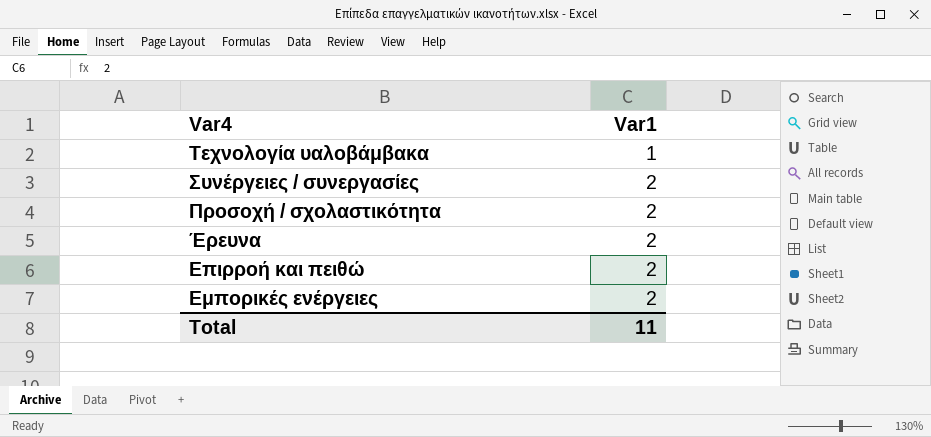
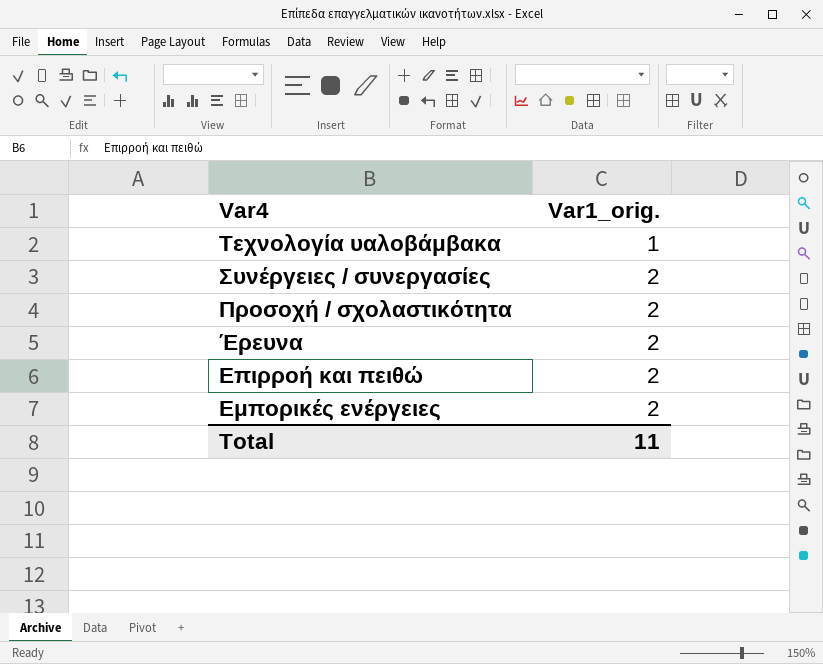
column name: Var1 -> Var1_orig.

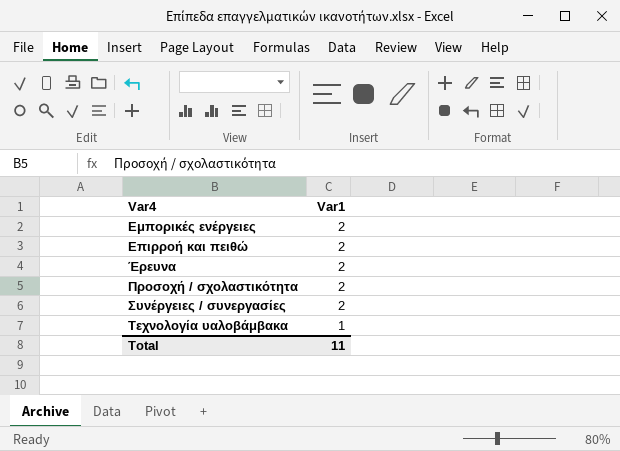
row order: Var4 descending -> Var4 ascending
column name: Var1_orig. -> Var1

